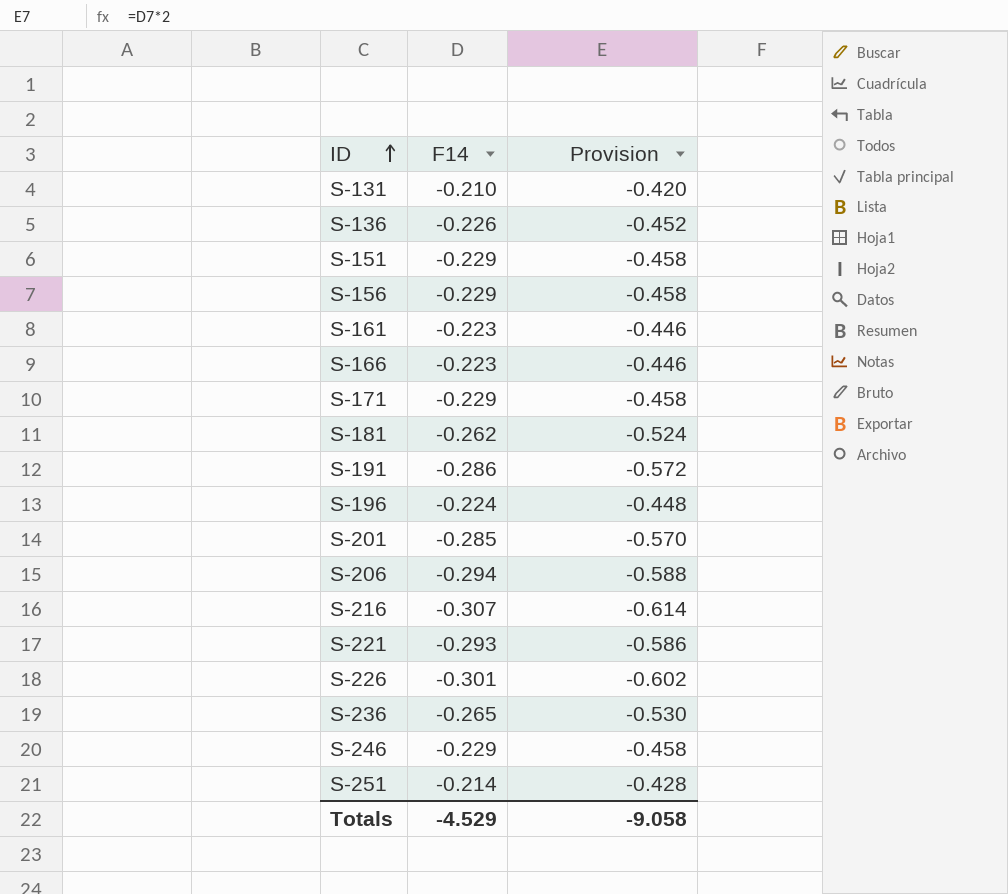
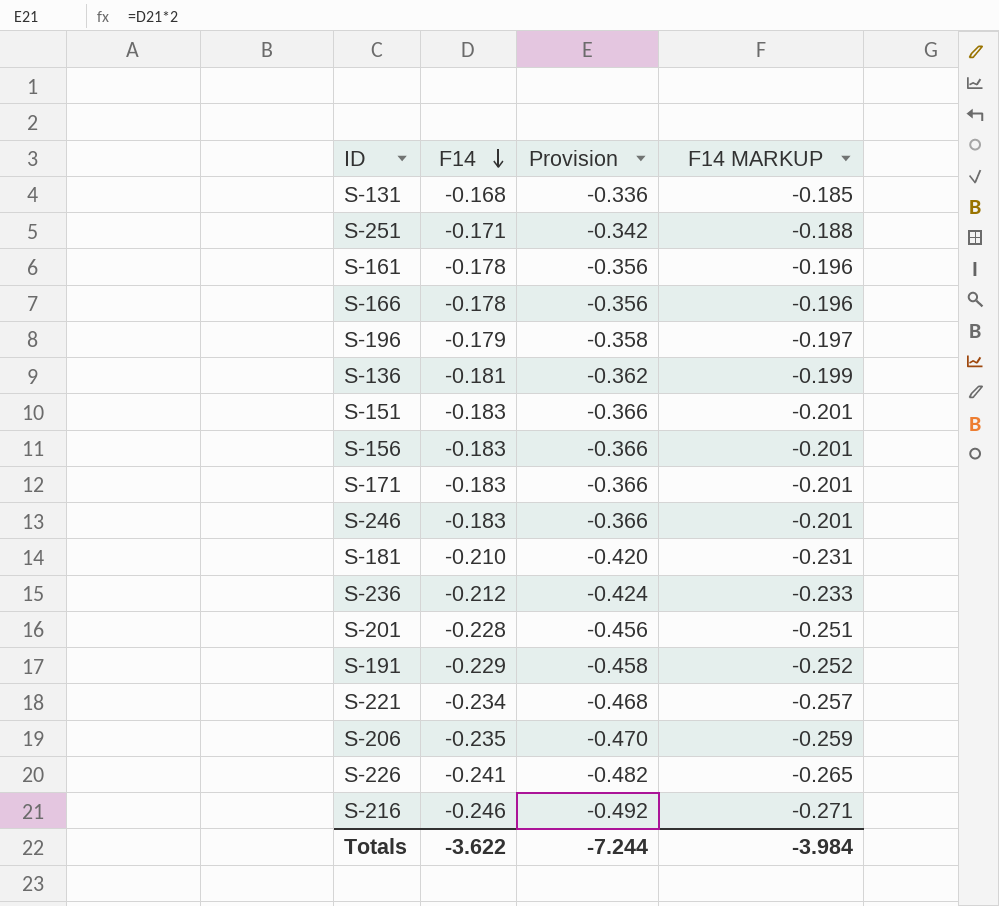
row order: ID ascending -> F14 descending
column F14 MARKUP | formula: none -> [F14] * 1.1
S-131 | F14: -0.210 -> -0.168
S-131 | Provision: -0.420 -> -0.336
S-251 | F14: -0.214 -> -0.171
S-251 | Provision: -0.428 -> -0.342
S-161 | F14: -0.223 -> -0.178
S-161 | Provision: -0.446 -> -0.356
S-166 | F14: -0.223 -> -0.178
S-166 | Provision: -0.446 -> -0.356
S-196 | F14: -0.224 -> -0.179
S-196 | Provision: -0.448 -> -0.358
S-136 | F14: -0.226 -> -0.181
S-136 | Provision: -0.452 -> -0.362
S-151 | F14: -0.229 -> -0.183
S-151 | Provision: -0.458 -> -0.366
S-156 | F14: -0.229 -> -0.183
S-156 | Provision: -0.458 -> -0.366
S-171 | F14: -0.229 -> -0.183
S-171 | Provision: -0.458 -> -0.366
S-246 | F14: -0.229 -> -0.183
S-246 | Provision: -0.458 -> -0.366
S-181 | F14: -0.262 -> -0.210
S-181 | Provision: -0.524 -> -0.420
S-236 | F14: -0.265 -> -0.212
S-236 | Provision: -0.530 -> -0.424
S-201 | F14: -0.285 -> -0.228
S-201 | Provision: -0.570 -> -0.456
S-191 | F14: -0.286 -> -0.229
S-191 | Provision: -0.572 -> -0.458
S-221 | F14: -0.293 -> -0.234
S-221 | Provision: -0.586 -> -0.468
S-206 | F14: -0.294 -> -0.235
S-206 | Provision: -0.588 -> -0.470
S-226 | F14: -0.301 -> -0.241
S-226 | Provision: -0.602 -> -0.482
S-216 | F14: -0.307 -> -0.246
S-216 | Provision: -0.614 -> -0.492
Totals | F14: -4.529 -> -3.622
Totals | Provision: -9.058 -> -7.244

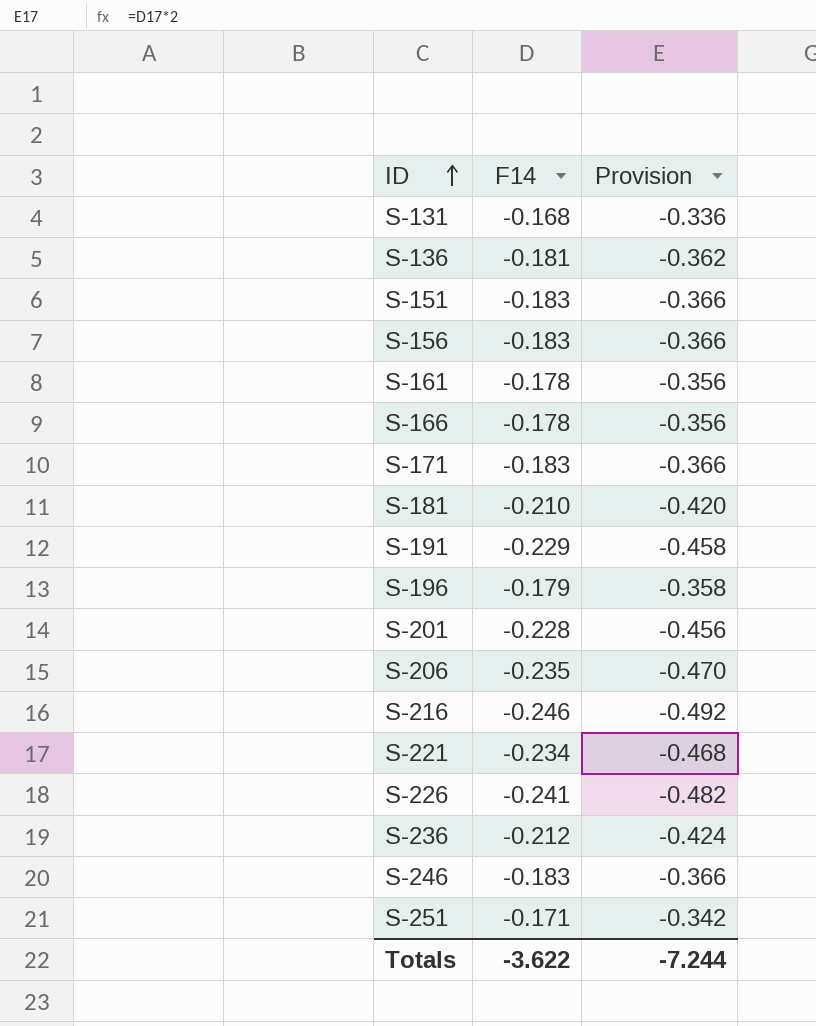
row order: F14 descending -> ID ascending
column F14 MARKUP | formula: [F14] * 1.1 -> none

